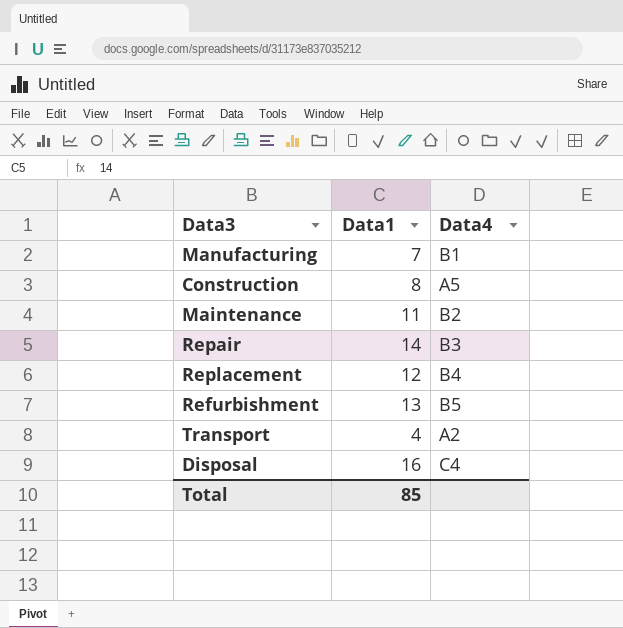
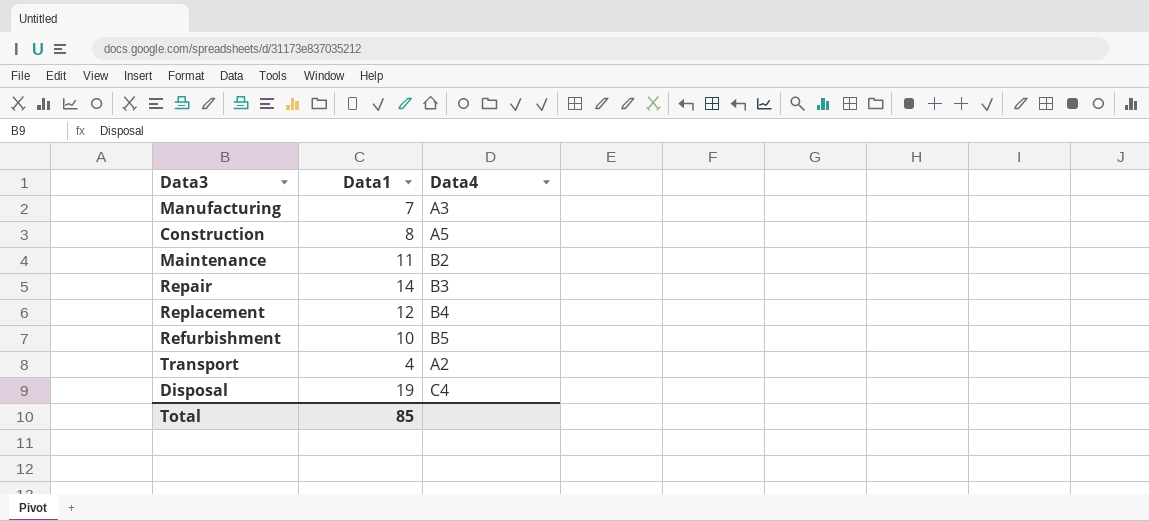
Manufacturing | Data4: B1 -> A3
Refurbishment | Data1: 13 -> 10
Disposal | Data1: 16 -> 19

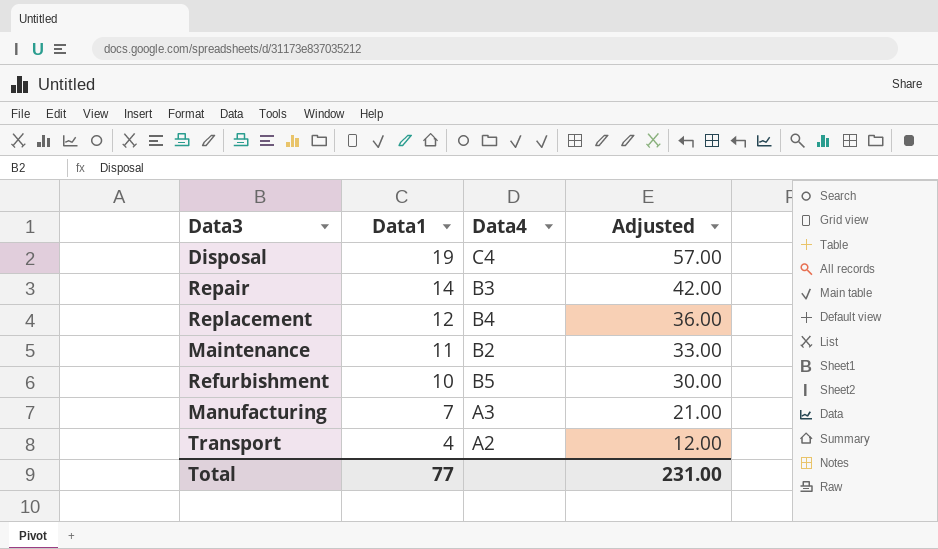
row order: none -> Data1 descending
column Adjusted | formula: none -> [Data1] * 3
row Construction: 8 | A5 -> none
Total | Data1: 85 -> 77

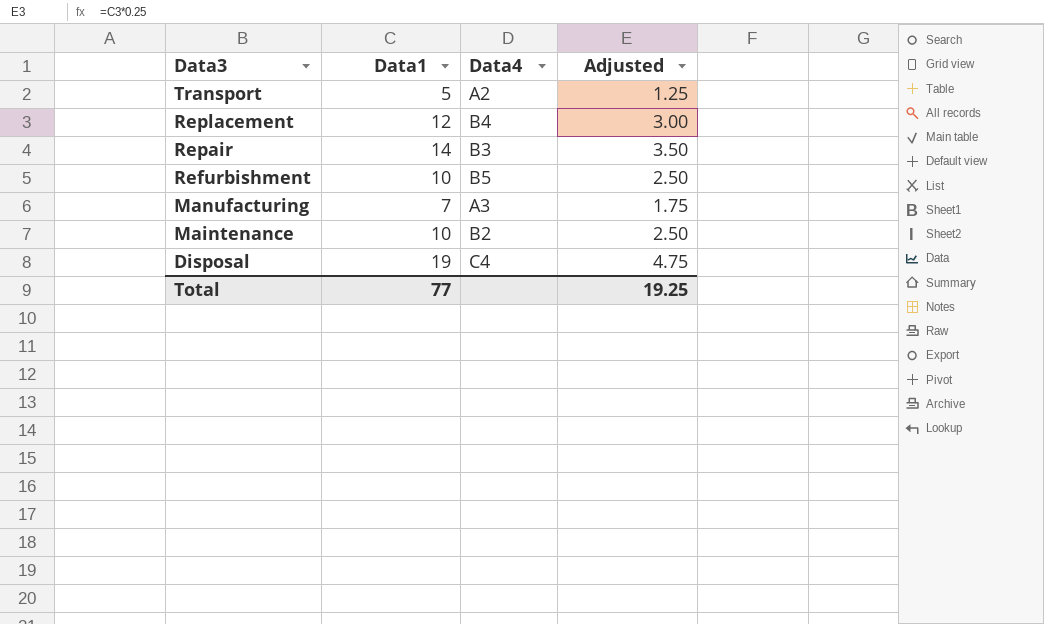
row order: Data1 descending -> Data3 descending
column Adjusted | formula: [Data1] * 3 -> [Data1] * 0.25
Transport | Data1: 4 -> 5
Maintenance | Data1: 11 -> 10
Total | Adjusted: 231.00 -> 19.25

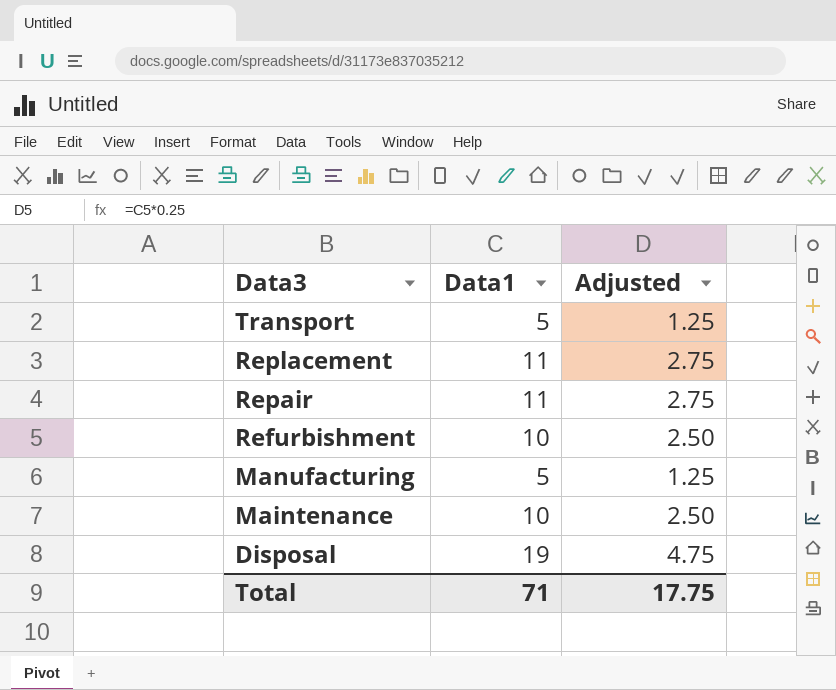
column Data4 | position: 3 -> none
Replacement | Data1: 12 -> 11
Replacement | Adjusted: 3.00 -> 2.75
Repair | Data1: 14 -> 11
Repair | Adjusted: 3.50 -> 2.75
Manufacturing | Data1: 7 -> 5
Manufacturing | Adjusted: 1.75 -> 1.25
Total | Data1: 77 -> 71
Total | Adjusted: 19.25 -> 17.75

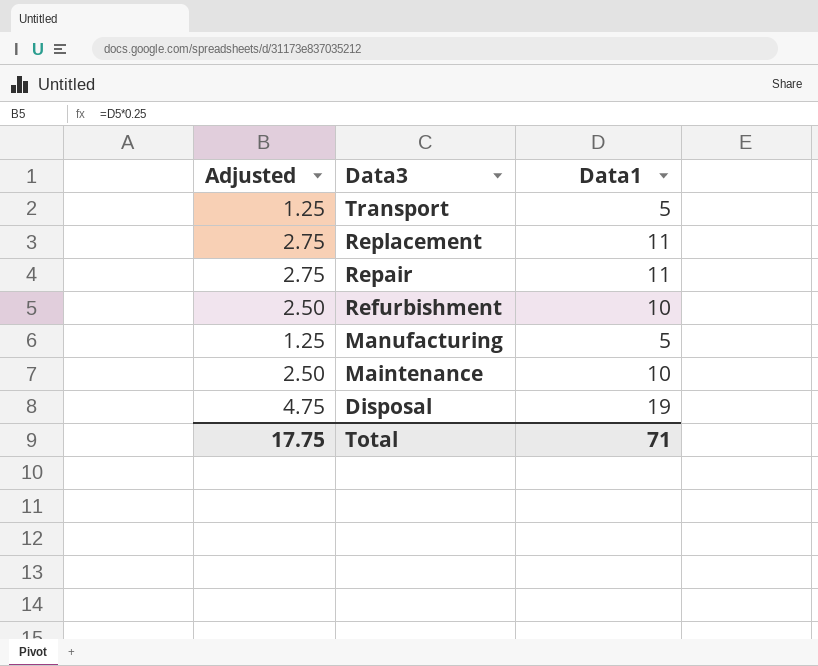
column Adjusted | position: 3 -> 1

